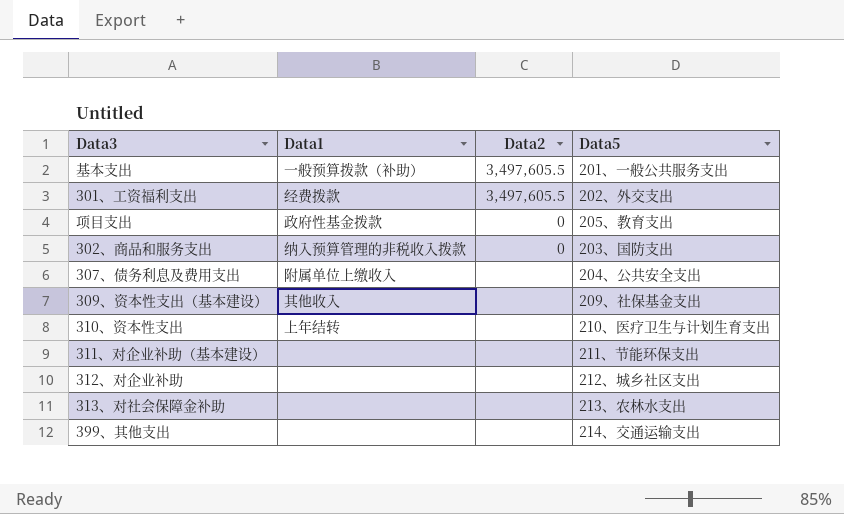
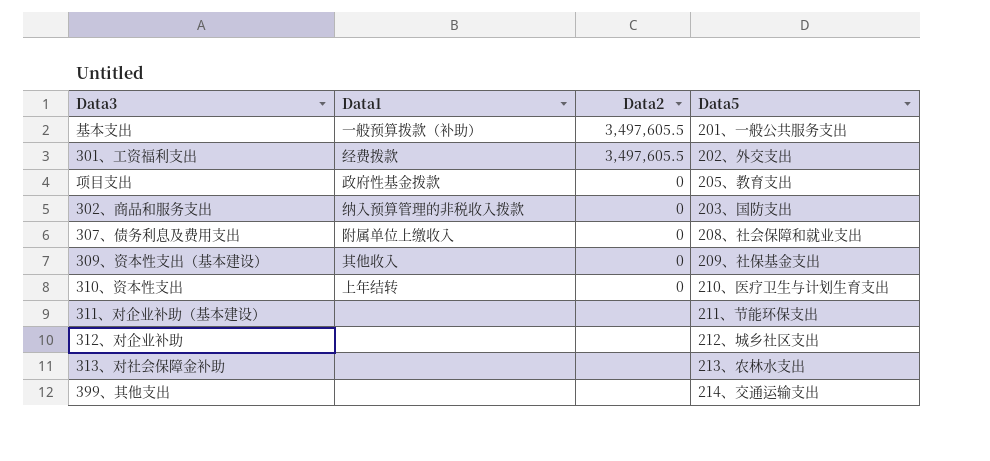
307、债务利息及费用支出 | Data2: none -> 0
307、债务利息及费用支出 | Data5: 204、公共安全支出 -> 208、社会保障和就业支出
309、资本性支出（基本建设） | Data2: none -> 0
310、资本性支出 | Data2: none -> 0

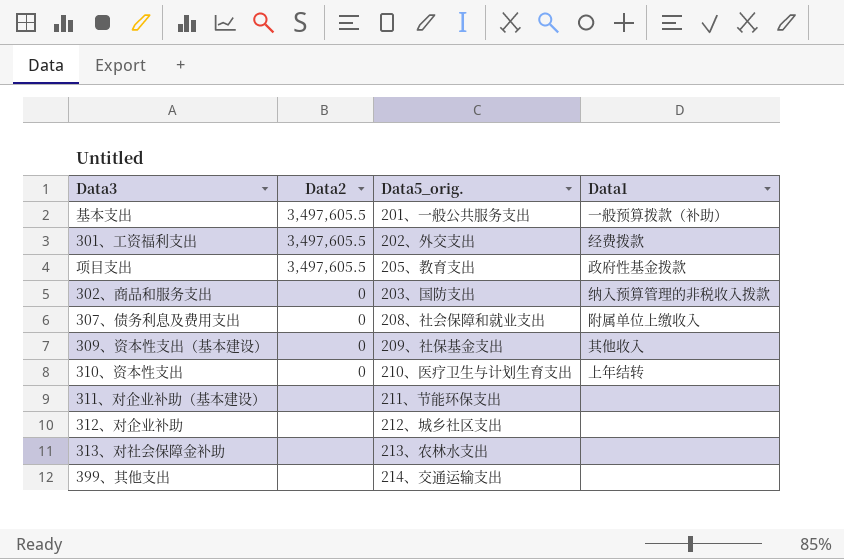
column name: Data5 -> Data5_orig.
column Data1 | position: 2 -> 4
项目支出 | Data2: 0 -> 3,497,605.5

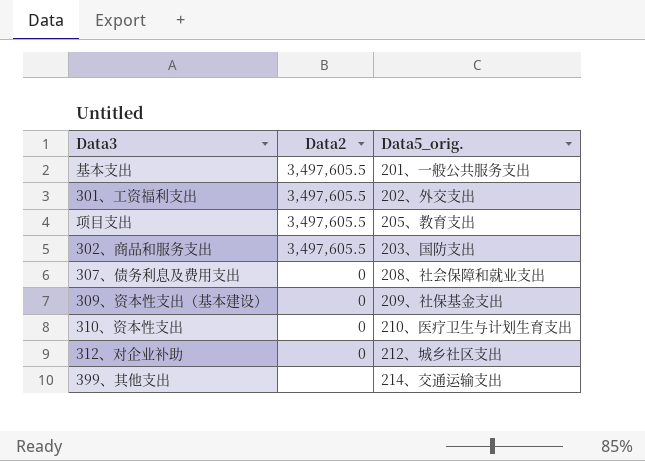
column Data1 | position: 4 -> none
row 311、对企业补助（基本建设）: none | 211、节能环保支出 | none -> none
row 313、对社会保障金补助: none | 213、农林水支出 | none -> none
302、商品和服务支出 | Data2: 0 -> 3,497,605.5
312、对企业补助 | Data2: none -> 0

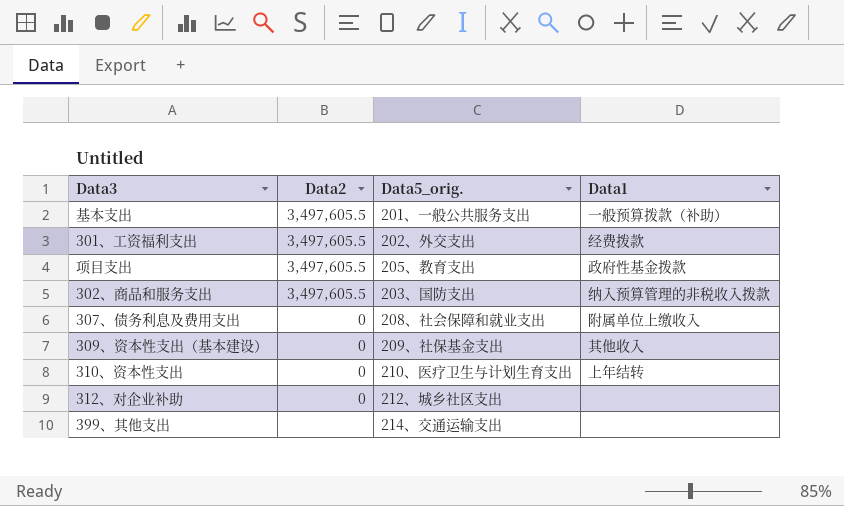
column Data1 | position: none -> 4

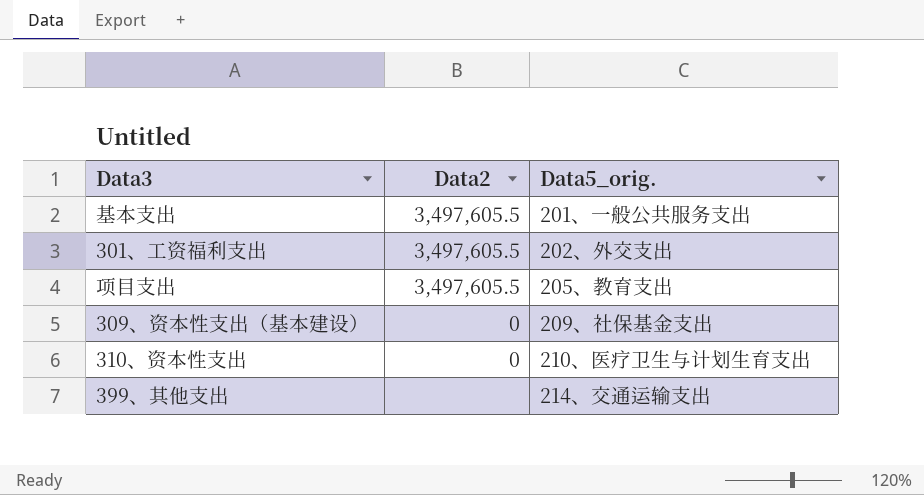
column Data1 | position: 4 -> none
row 302、商品和服务支出: 3,497,605.5 | 203、国防支出 | 纳入预算管理的非税收入拨款 -> none
row 307、债务利息及费用支出: 0 | 208、社会保障和就业支出 | 附属单位上缴收入 -> none
row 312、对企业补助: 0 | 212、城乡社区支出 | none -> none

